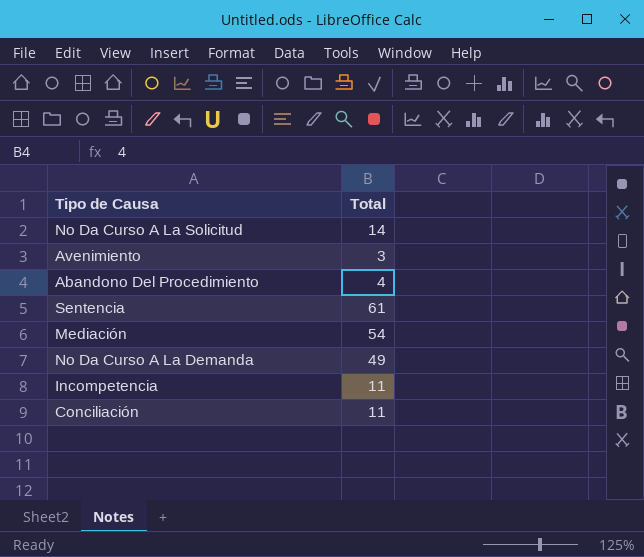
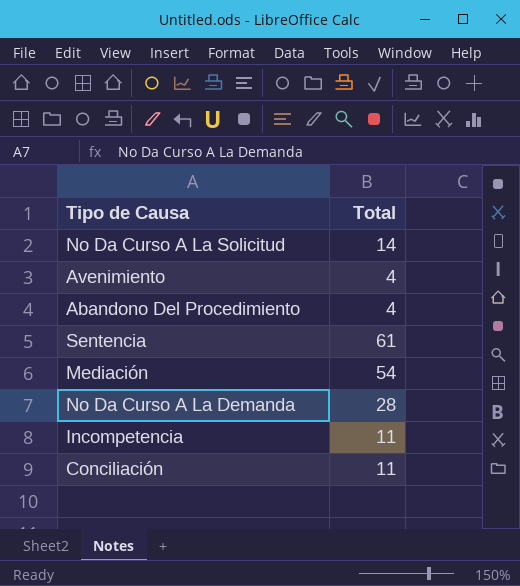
Avenimiento | Total: 3 -> 4
No Da Curso A La Demanda | Total: 49 -> 28

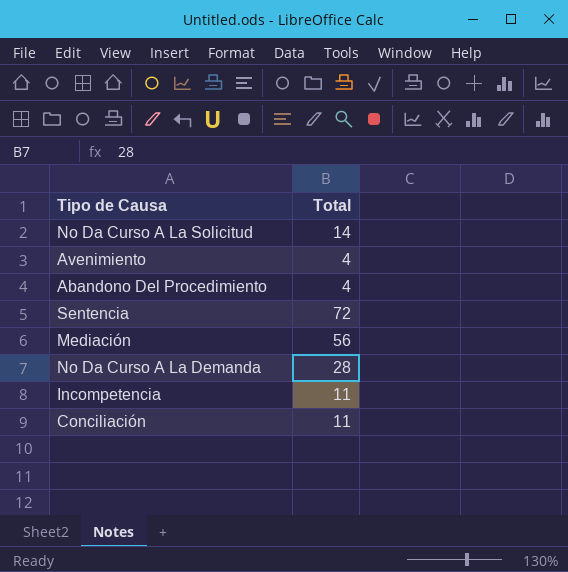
Sentencia | Total: 61 -> 72
Mediación | Total: 54 -> 56

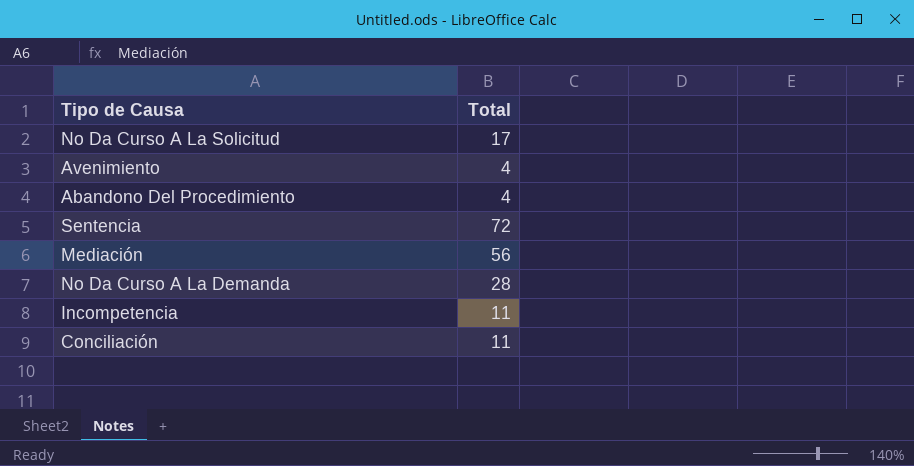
No Da Curso A La Solicitud | Total: 14 -> 17

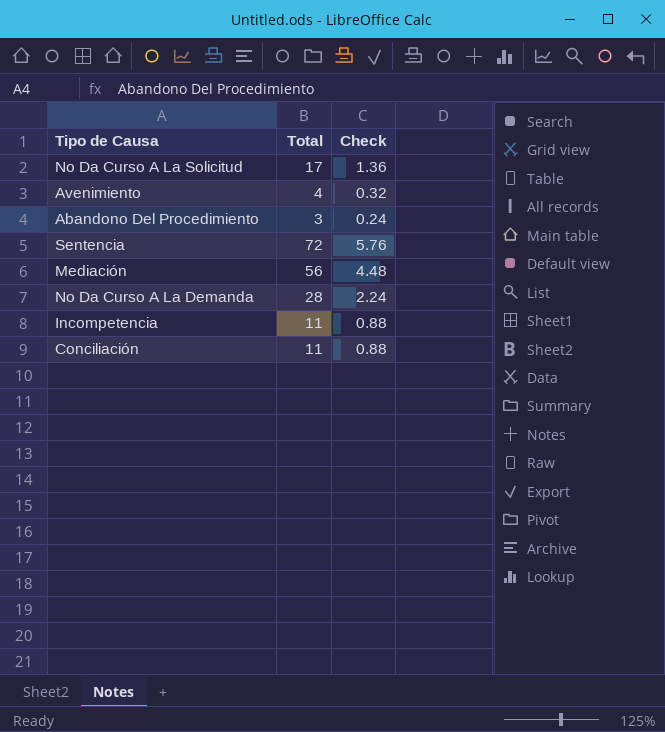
column Check | formula: none -> [Total] * 0.08
Abandono Del Procedimiento | Total: 4 -> 3

